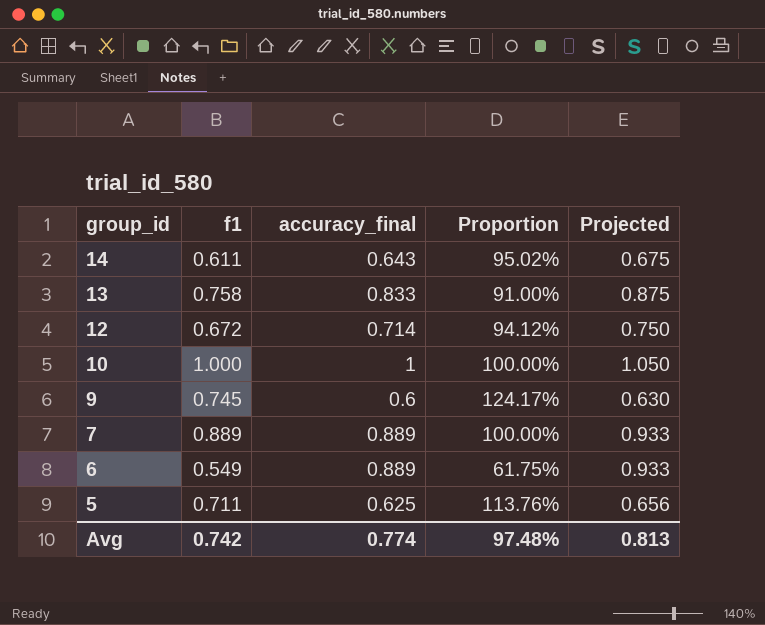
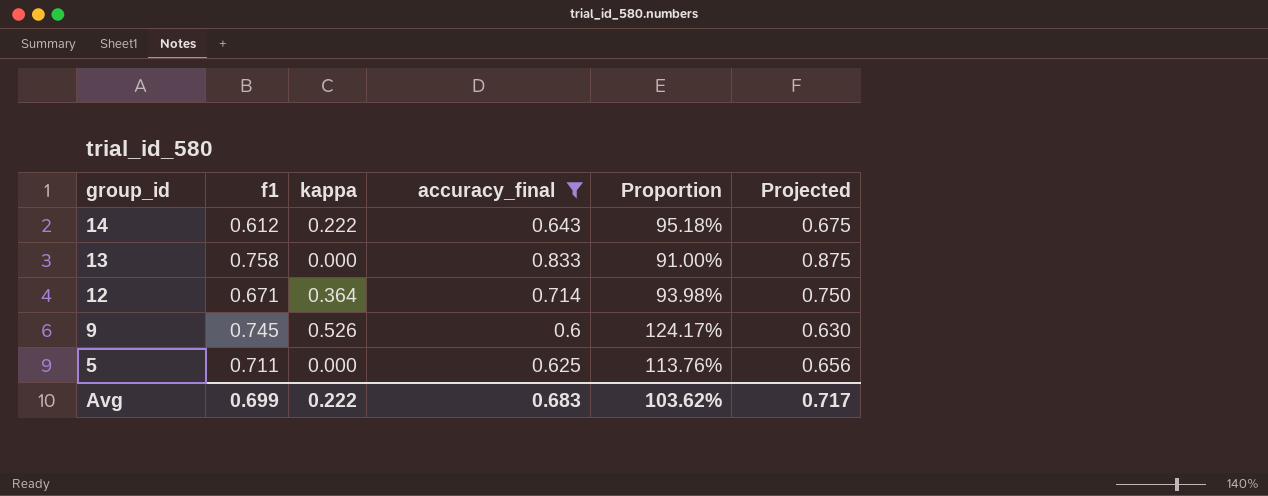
filter: none -> accuracy_final <= 0.833
column kappa | position: none -> 3
14 | f1: 0.611 -> 0.612
14 | Proportion: 95.02% -> 95.18%
12 | f1: 0.672 -> 0.671
12 | Proportion: 94.12% -> 93.98%
Avg | f1: 0.742 -> 0.699
Avg | accuracy_final: 0.774 -> 0.683
Avg | Proportion: 97.48% -> 103.62%
Avg | Projected: 0.813 -> 0.717

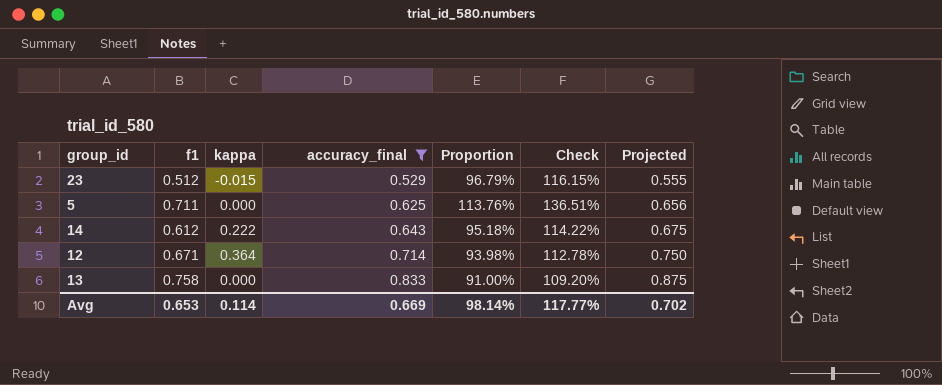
row order: group_id descending -> accuracy_final ascending
column Check | formula: none -> [Proportion] * 1.2
row 9: 0.745 | 0.526 | 0.6 | 124.17% | 0.630 -> none
row 23: none -> 0.512 | -0.015 | 0.529 | 96.79% | 116.15% | 0.555
Avg | f1: 0.699 -> 0.653
Avg | kappa: 0.222 -> 0.114
Avg | accuracy_final: 0.683 -> 0.669
Avg | Proportion: 103.62% -> 98.14%
Avg | Projected: 0.717 -> 0.702

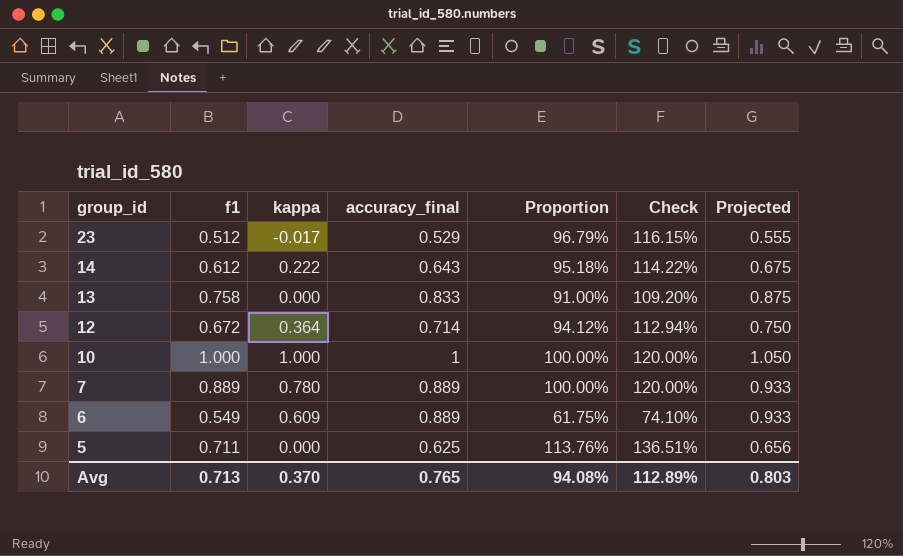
filter: accuracy_final <= 0.833 -> none
row order: accuracy_final ascending -> group_id descending
23 | kappa: -0.015 -> -0.017
12 | f1: 0.671 -> 0.672
12 | Proportion: 93.98% -> 94.12%
12 | Check: 112.78% -> 112.94%
Avg | f1: 0.653 -> 0.713
Avg | kappa: 0.114 -> 0.370
Avg | accuracy_final: 0.669 -> 0.765
Avg | Proportion: 98.14% -> 94.08%
Avg | Check: 117.77% -> 112.89%
Avg | Projected: 0.702 -> 0.803

